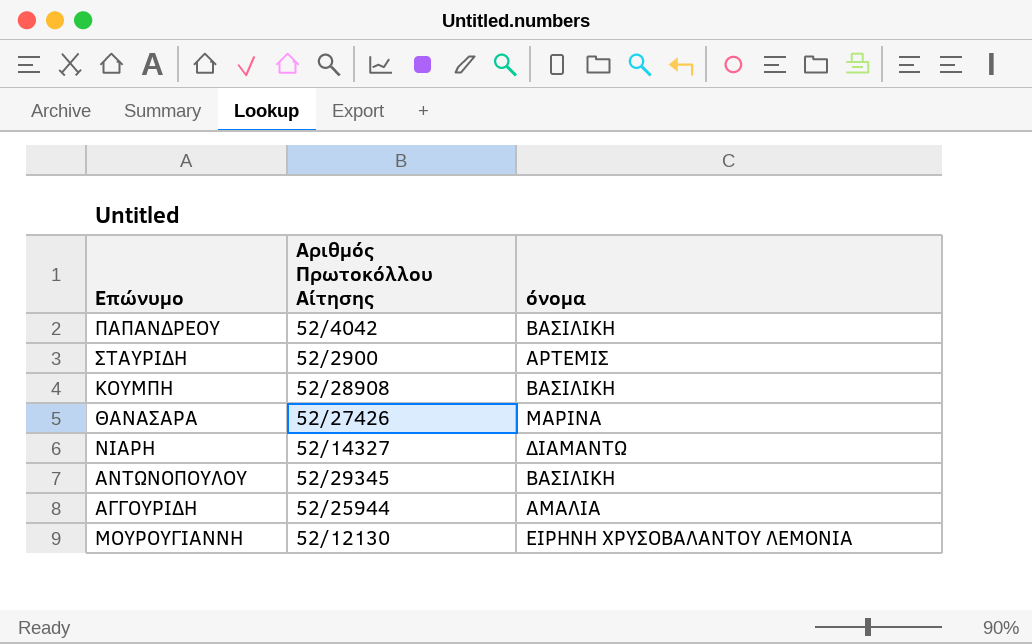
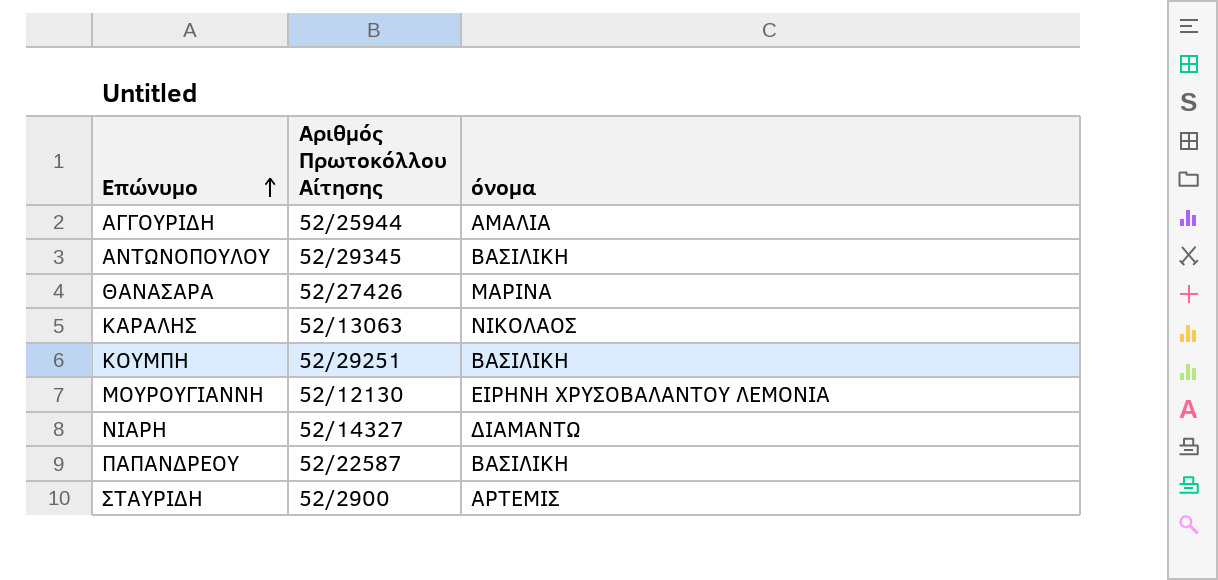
row order: none -> Επώνυμο ascending
row ΚΑΡΑΛΗΣ: none -> 52/13063 | ΝΙΚΟΛΑΟΣ
ΚΟΥΜΠΗ | Αριθμός Πρωτοκόλλου Αίτησης: 52/28908 -> 52/29251
ΠΑΠΑΝΔΡΕΟΥ | Αριθμός Πρωτοκόλλου Αίτησης: 52/4042 -> 52/22587

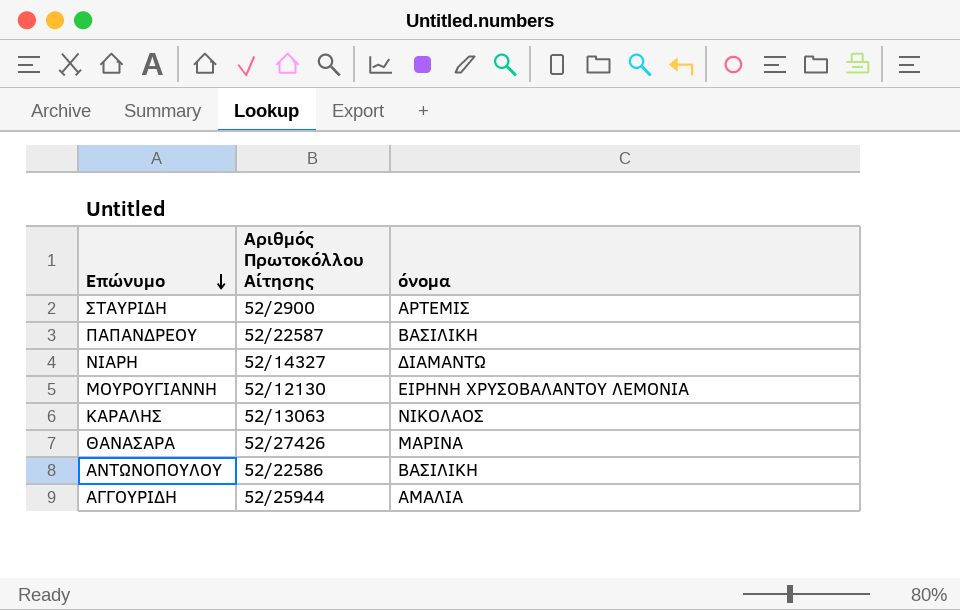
row order: Επώνυμο ascending -> Επώνυμο descending
row ΚΟΥΜΠΗ: 52/29251 | ΒΑΣΙΛΙΚΗ -> none
ΑΝΤΩΝΟΠΟΥΛΟΥ | Αριθμός Πρωτοκόλλου Αίτησης: 52/29345 -> 52/22586

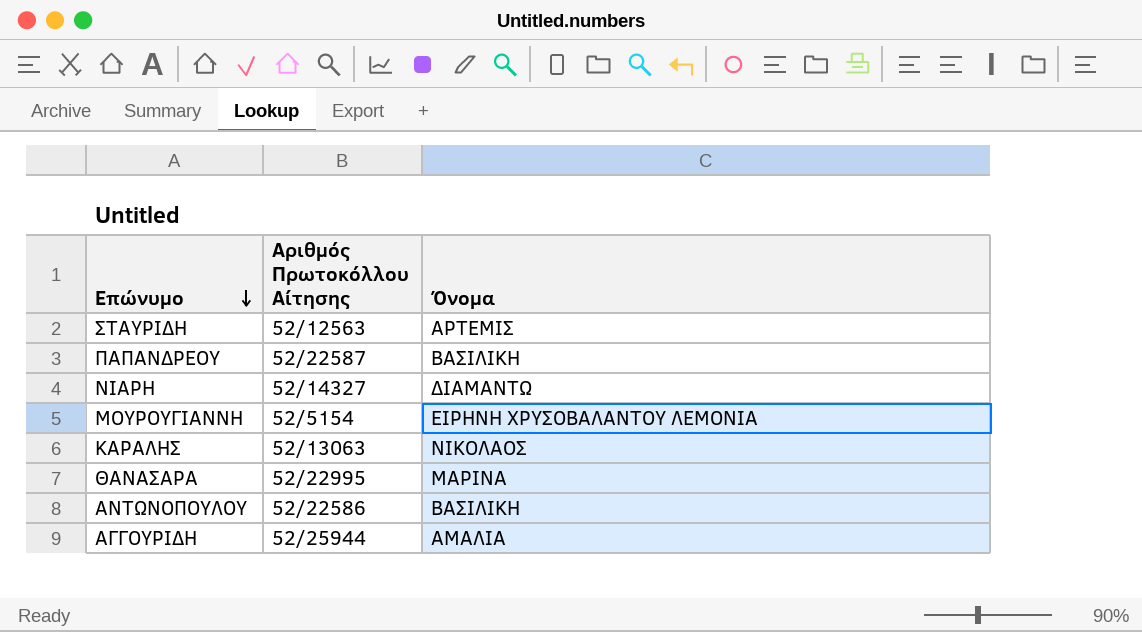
column name: όνομα -> Όνομα
ΣΤΑΥΡΙΔΗ | Αριθμός Πρωτοκόλλου Αίτησης: 52/2900 -> 52/12563
ΜΟΥΡΟΥΓΙΑΝΝΗ | Αριθμός Πρωτοκόλλου Αίτησης: 52/12130 -> 52/5154
ΘΑΝΑΣΑΡΑ | Αριθμός Πρωτοκόλλου Αίτησης: 52/27426 -> 52/22995

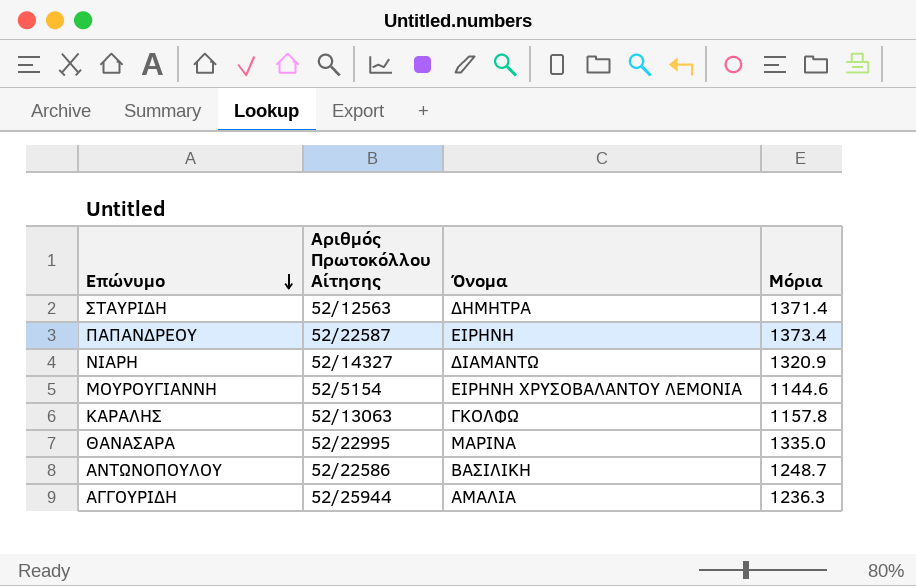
column Μόρια | position: none -> 4
ΣΤΑΥΡΙΔΗ | Όνομα: ΑΡΤΕΜΙΣ -> ΔΗΜΗΤΡΑ
ΠΑΠΑΝΔΡΕΟΥ | Όνομα: ΒΑΣΙΛΙΚΗ -> ΕΙΡΗΝΗ
ΚΑΡΑΛΗΣ | Όνομα: ΝΙΚΟΛΑΟΣ -> ΓΚΟΛΦΩ

